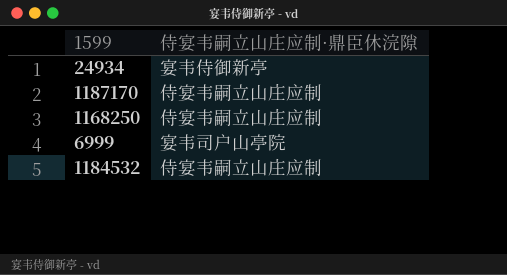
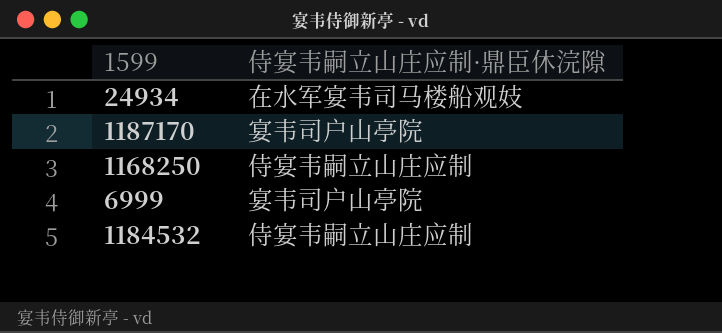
24934 | 侍宴韦嗣立山庄应制·鼎臣休浣隙: 宴韦侍御新亭 -> 在水军宴韦司马楼船观妓
1187170 | 侍宴韦嗣立山庄应制·鼎臣休浣隙: 侍宴韦嗣立山庄应制 -> 宴韦司户山亭院

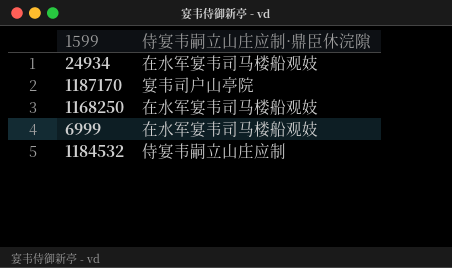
1168250 | 侍宴韦嗣立山庄应制·鼎臣休浣隙: 侍宴韦嗣立山庄应制 -> 在水军宴韦司马楼船观妓
6999 | 侍宴韦嗣立山庄应制·鼎臣休浣隙: 宴韦司户山亭院 -> 在水军宴韦司马楼船观妓

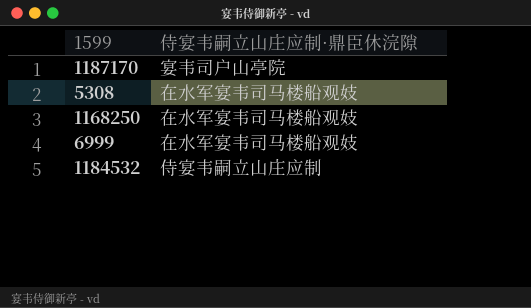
row 24934: 在水军宴韦司马楼船观妓 -> none
row 5308: none -> 在水军宴韦司马楼船观妓

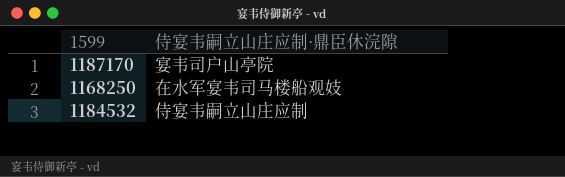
row 5308: 在水军宴韦司马楼船观妓 -> none
row 6999: 在水军宴韦司马楼船观妓 -> none

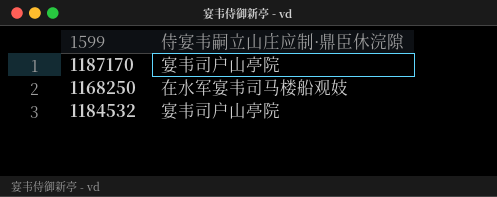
1184532 | 侍宴韦嗣立山庄应制·鼎臣休浣隙: 侍宴韦嗣立山庄应制 -> 宴韦司户山亭院

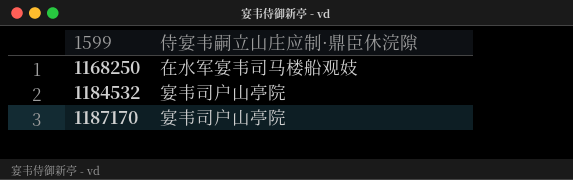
row order: none -> 1599 ascending

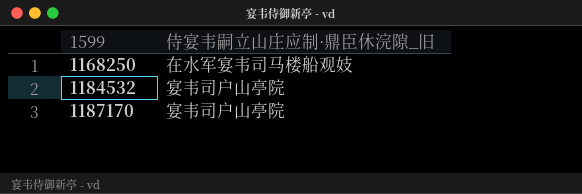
column name: 侍宴韦嗣立山庄应制·鼎臣休浣隙 -> 侍宴韦嗣立山庄应制·鼎臣休浣隙_旧

